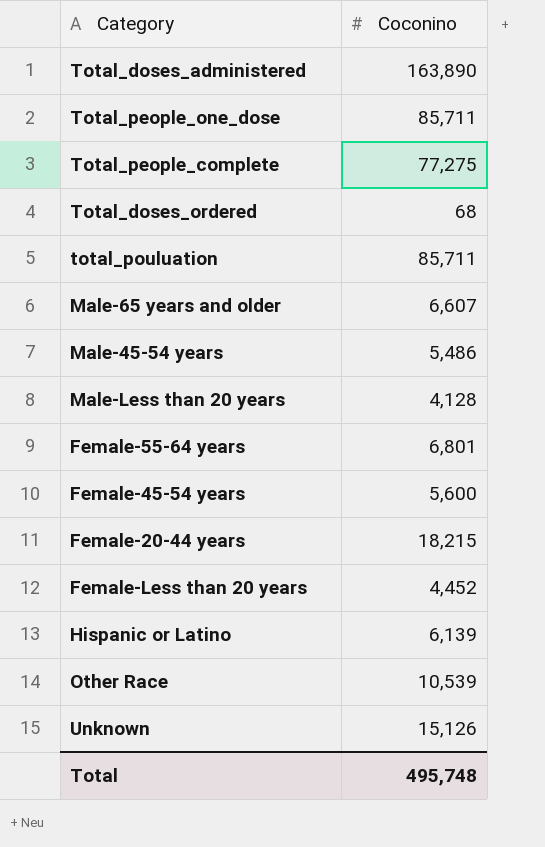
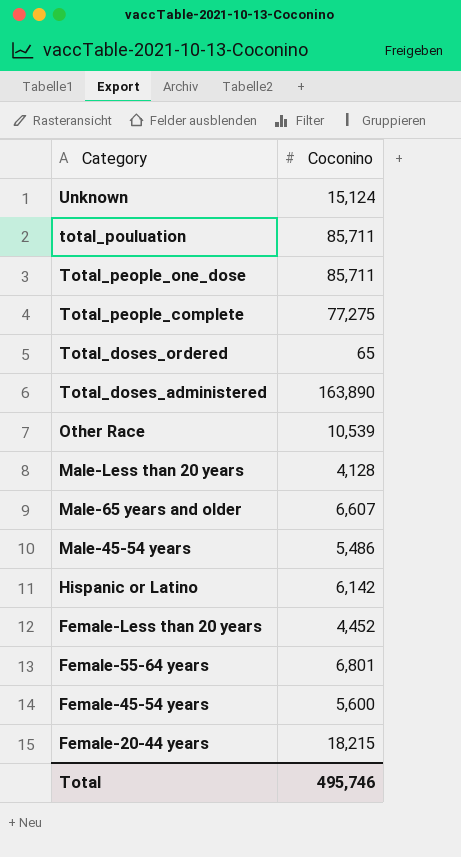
row order: none -> Category descending
Unknown | Coconino: 15,126 -> 15,124
Total_doses_ordered | Coconino: 68 -> 65
Hispanic or Latino | Coconino: 6,139 -> 6,142
Total | Coconino: 495,748 -> 495,746

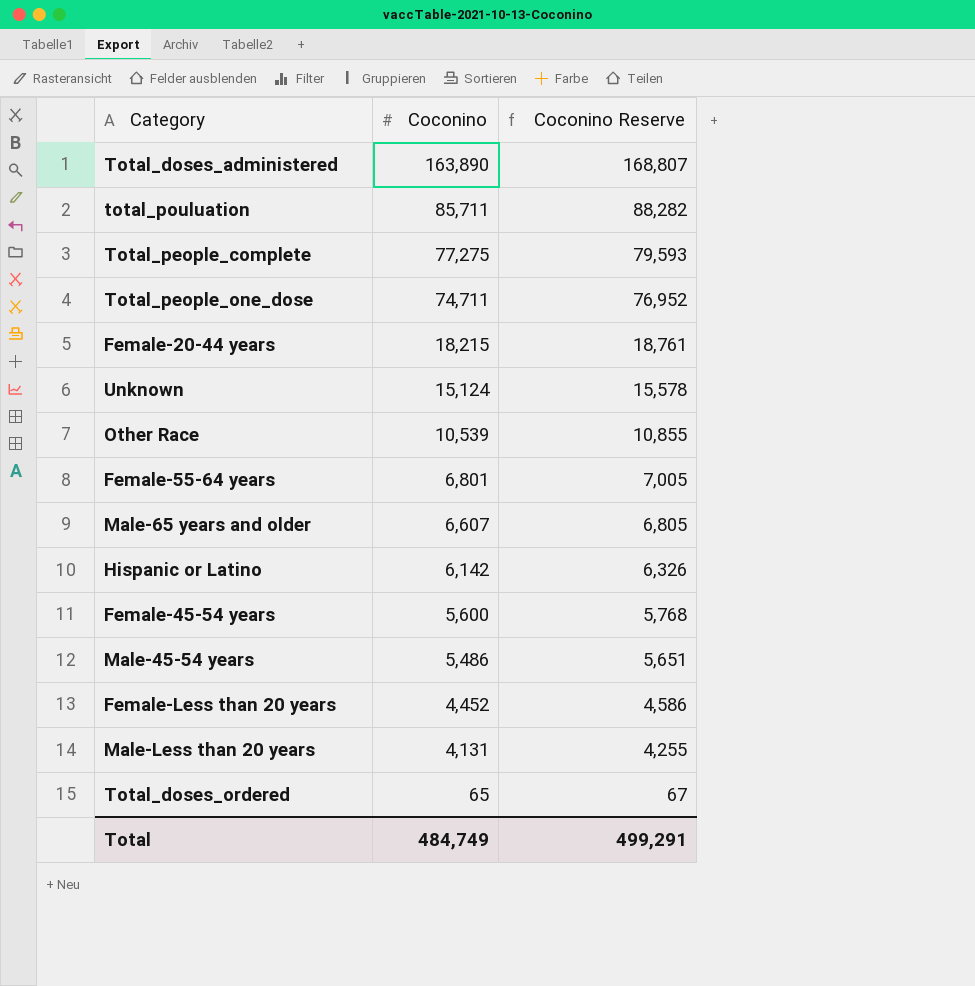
row order: Category descending -> Coconino descending
column Coconino Reserve | formula: none -> [Coconino] * 1.03
Total_people_one_dose | Coconino: 85,711 -> 74,711
Male-Less than 20 years | Coconino: 4,128 -> 4,131
Total | Coconino: 495,746 -> 484,749

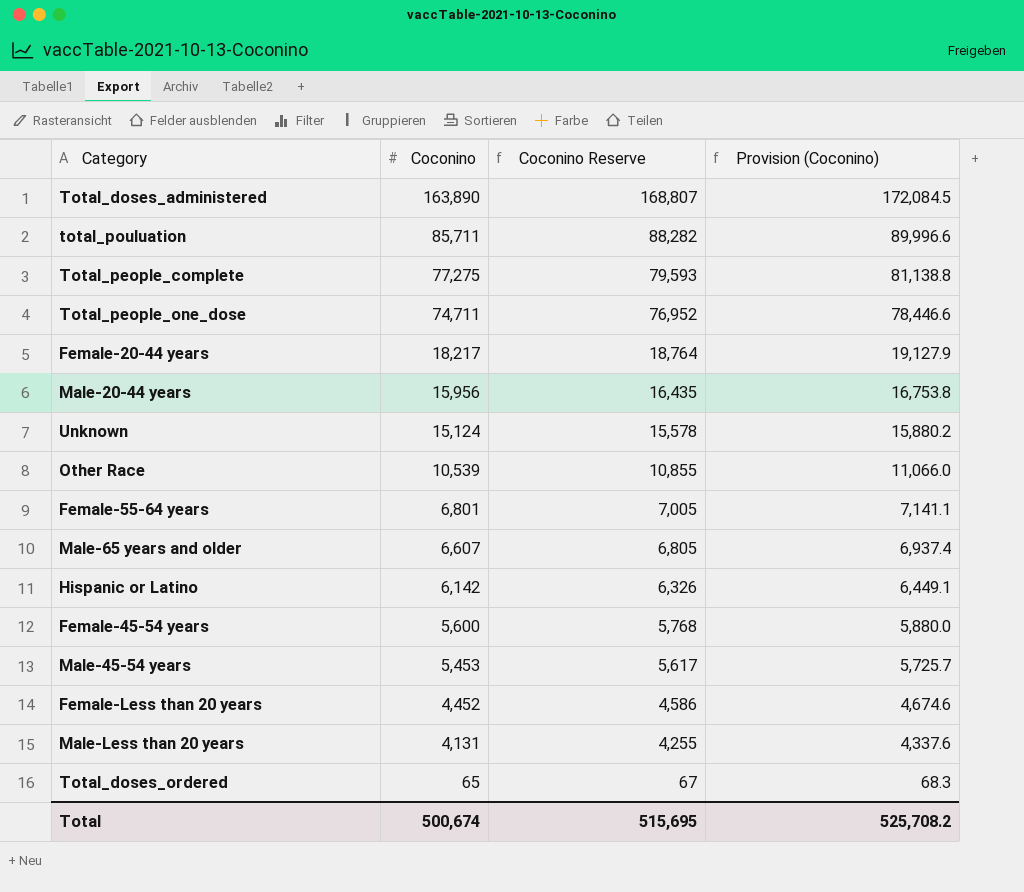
column Provision (Coconino) | formula: none -> [Coconino] * 1.05
Female-20-44 years | Coconino: 18,215 -> 18,217
Female-20-44 years | Coconino Reserve: 18,761 -> 18,764
row Male-20-44 years: none -> 15,956 | 16,435 | 16,753.8
Male-45-54 years | Coconino: 5,486 -> 5,453
Male-45-54 years | Coconino Reserve: 5,651 -> 5,617
Total | Coconino: 484,749 -> 500,674
Total | Coconino Reserve: 499,291 -> 515,695

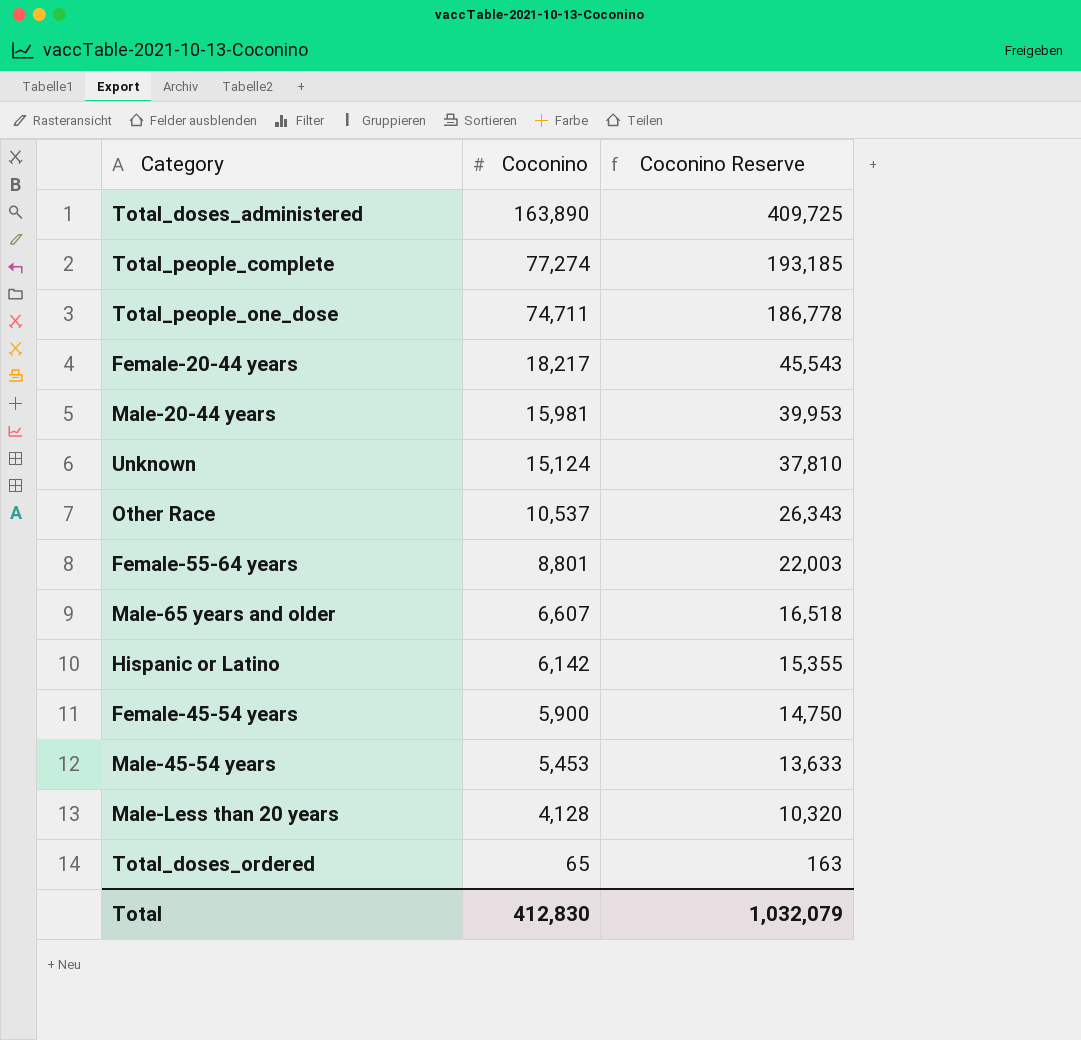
column Provision (Coconino) | formula: [Coconino] * 1.05 -> none
column Coconino Reserve | formula: [Coconino] * 1.03 -> [Coconino] * 2.5
row total_pouluation: 85,711 | 88,282 | 89,996.6 -> none
row Female-Less than 20 years: 4,452 | 4,586 | 4,674.6 -> none
Total_people_complete | Coconino: 77,275 -> 77,274
Male-20-44 years | Coconino: 15,956 -> 15,981
Other Race | Coconino: 10,539 -> 10,537
Female-55-64 years | Coconino: 6,801 -> 8,801
Female-45-54 years | Coconino: 5,600 -> 5,900
Male-Less than 20 years | Coconino: 4,131 -> 4,128
Total | Coconino: 500,674 -> 412,830
Total | Coconino Reserve: 515,695 -> 1,032,079

